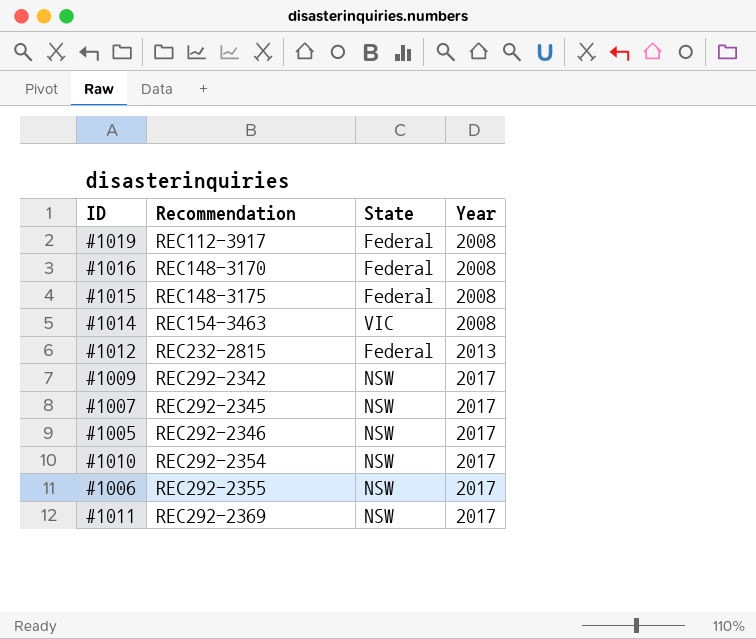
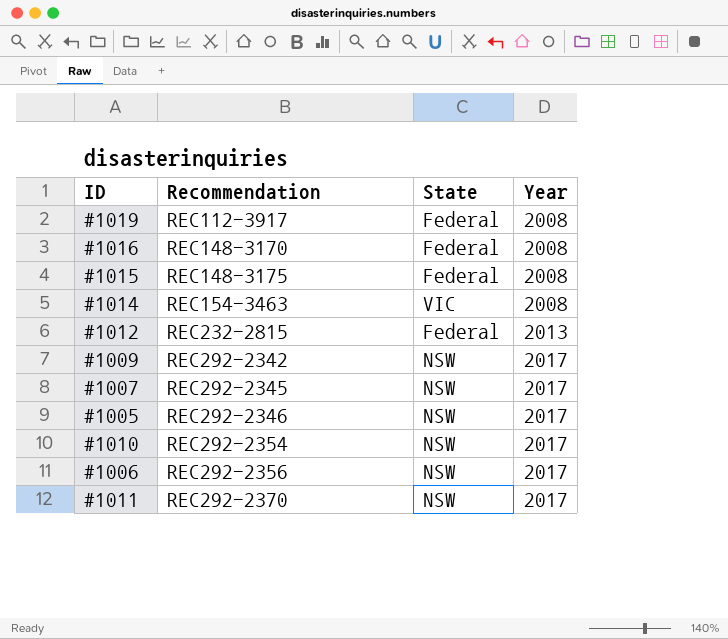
#1006 | Recommendation: REC292-2355 -> REC292-2356
#1011 | Recommendation: REC292-2369 -> REC292-2370

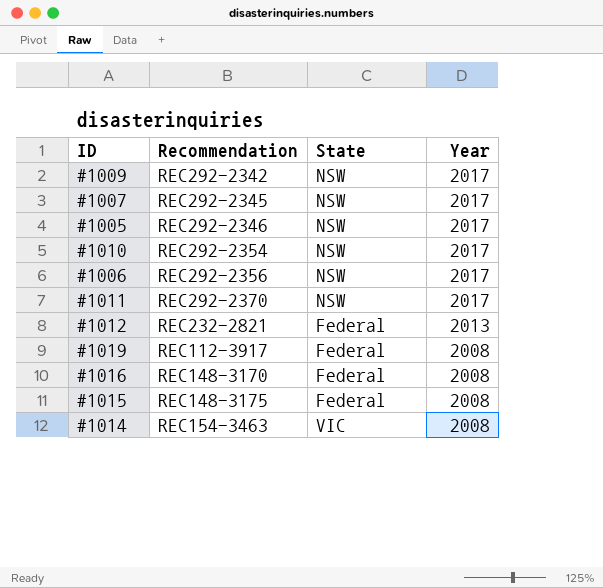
row order: Recommendation ascending -> Year descending
#1012 | Recommendation: REC232-2815 -> REC232-2821

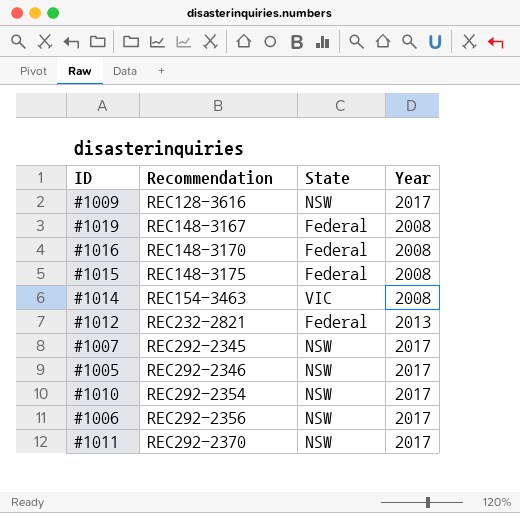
row order: Year descending -> Recommendation ascending
#1009 | Recommendation: REC292-2342 -> REC128-3616
#1019 | Recommendation: REC112-3917 -> REC148-3167

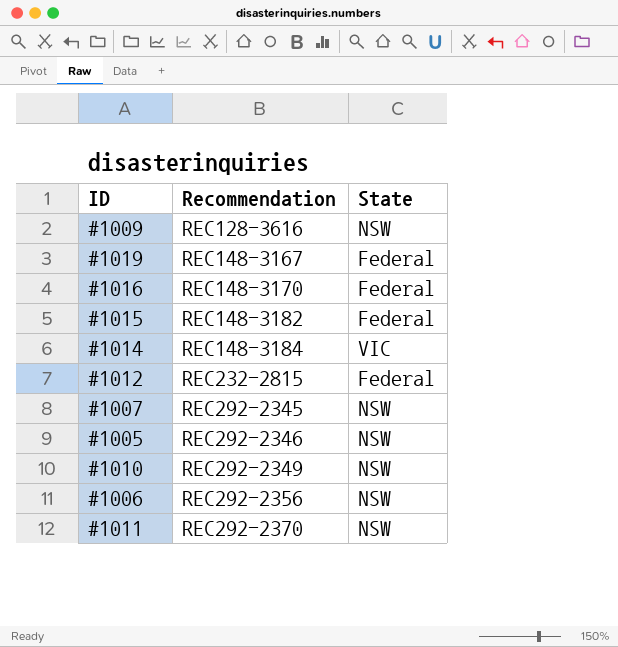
column Year | position: 4 -> none
#1015 | Recommendation: REC148-3175 -> REC148-3182
#1014 | Recommendation: REC154-3463 -> REC148-3184
#1012 | Recommendation: REC232-2821 -> REC232-2815
#1010 | Recommendation: REC292-2354 -> REC292-2349

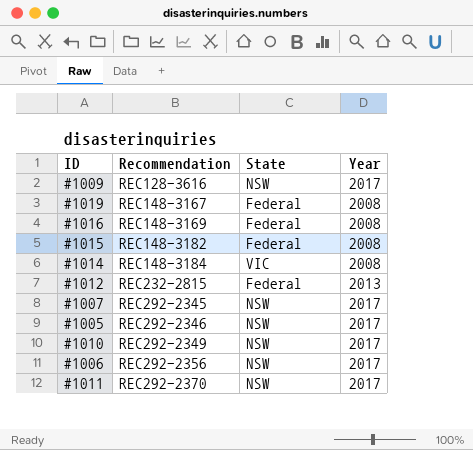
column Year | position: none -> 4
#1016 | Recommendation: REC148-3170 -> REC148-3169

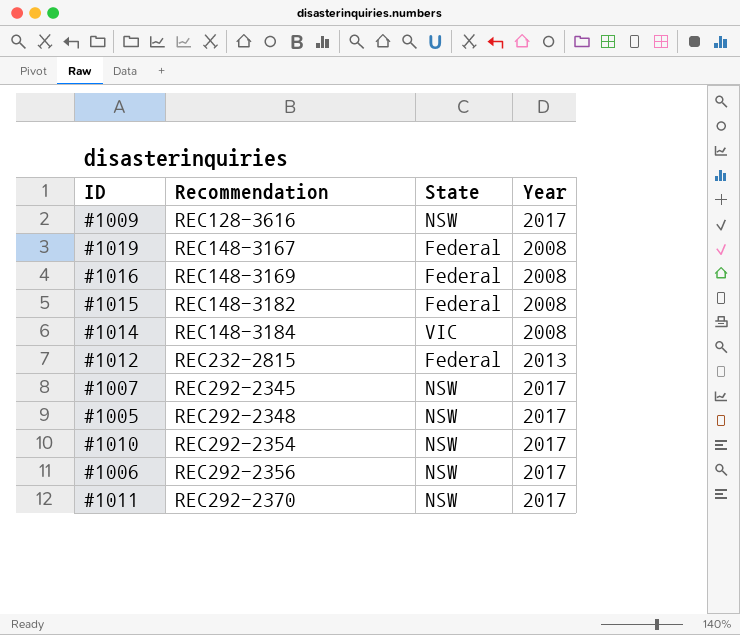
#1005 | Recommendation: REC292-2346 -> REC292-2348
#1010 | Recommendation: REC292-2349 -> REC292-2354

